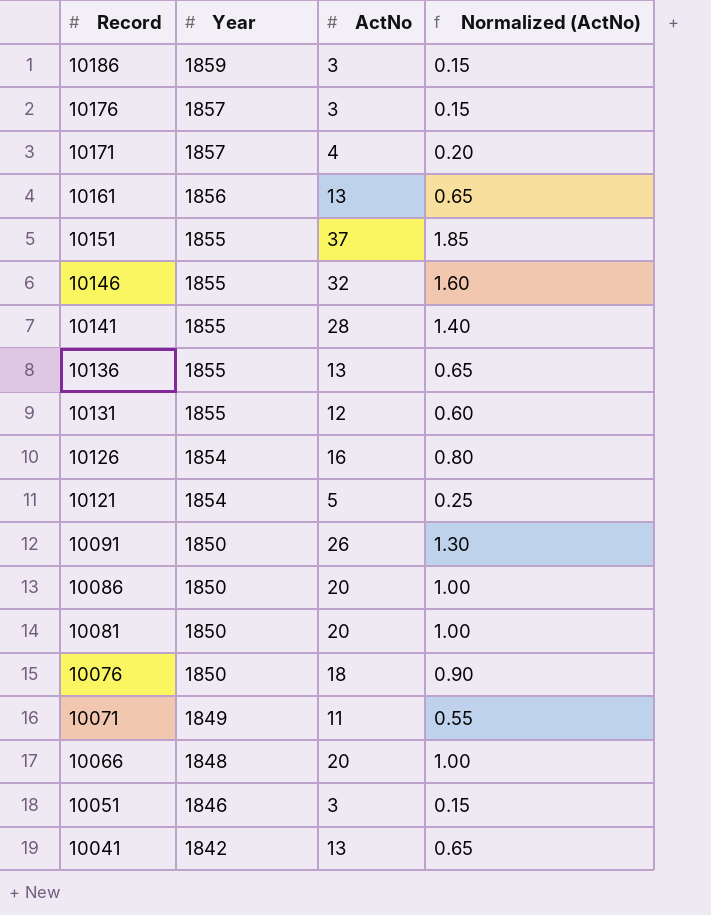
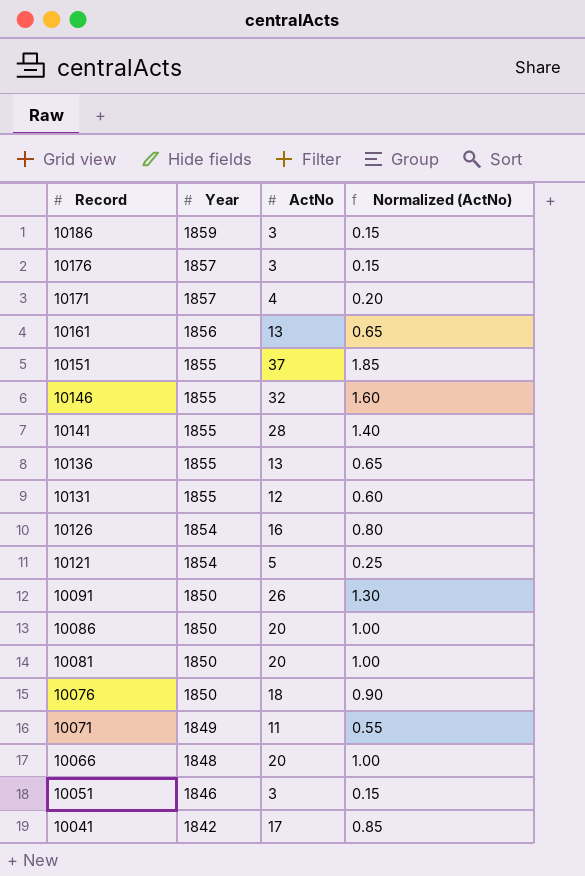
10041 | ActNo: 13 -> 17
10041 | Normalized (ActNo): 0.65 -> 0.85

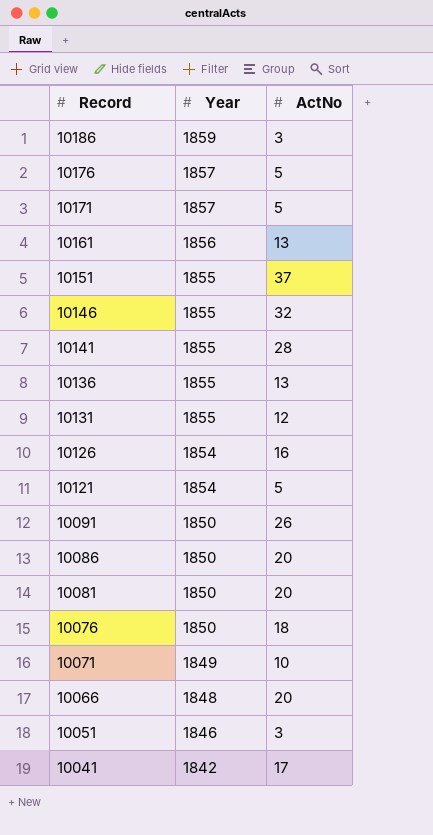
column Normalized (ActNo) | formula: [ActNo] * 0.05 -> none
10176 | ActNo: 3 -> 5
10171 | ActNo: 4 -> 5
10071 | ActNo: 11 -> 10

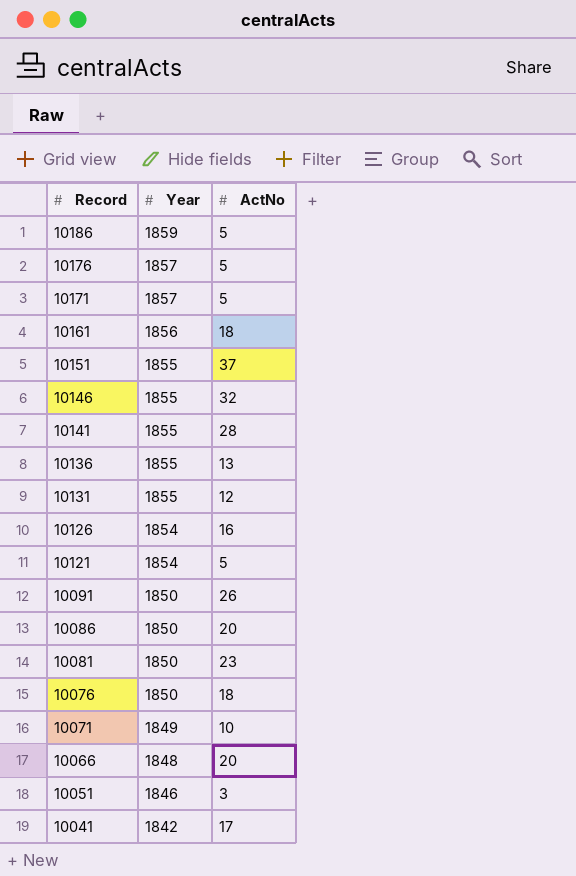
10186 | ActNo: 3 -> 5
10161 | ActNo: 13 -> 18
10081 | ActNo: 20 -> 23

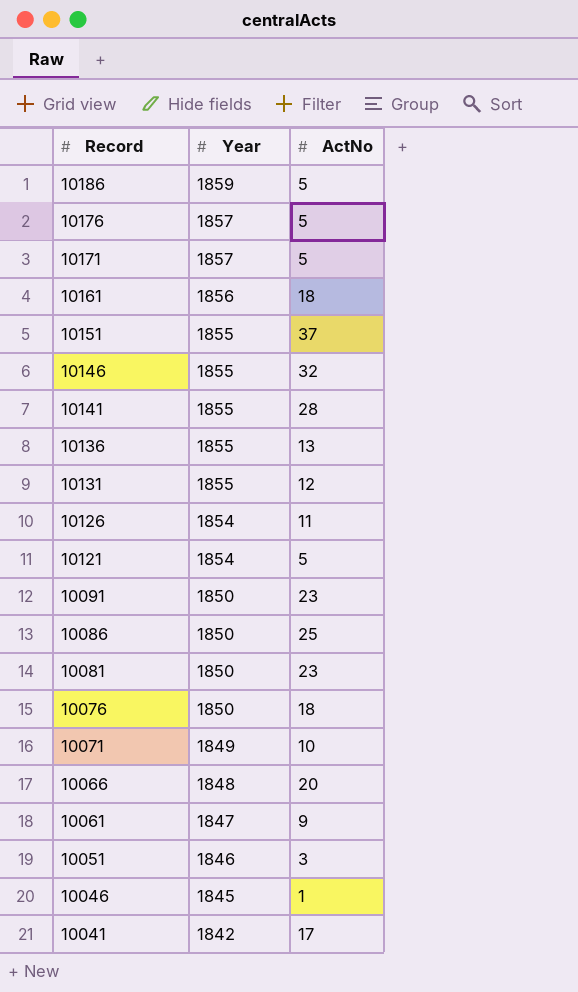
10126 | ActNo: 16 -> 11
10091 | ActNo: 26 -> 23
10086 | ActNo: 20 -> 25
row 10061: none -> 1847 | 9
row 10046: none -> 1845 | 1

